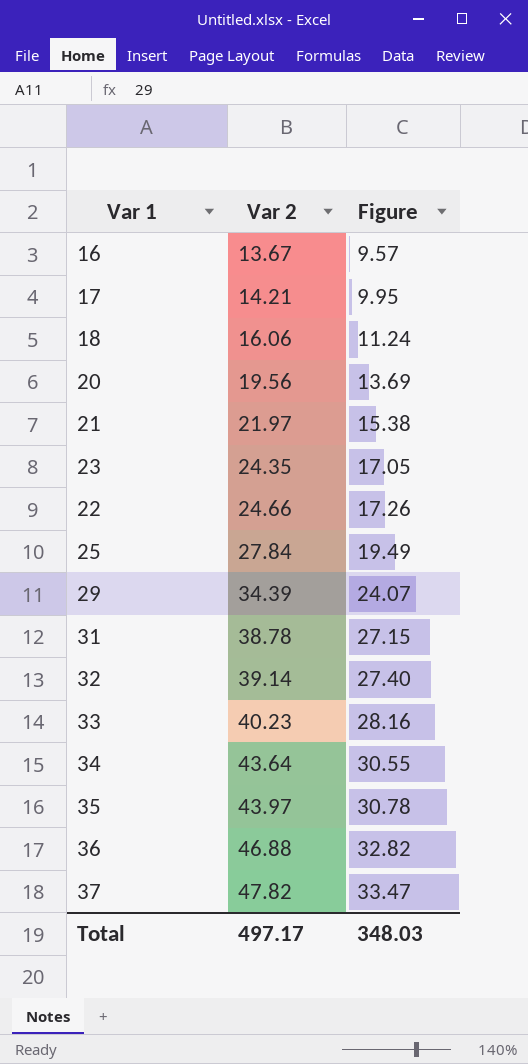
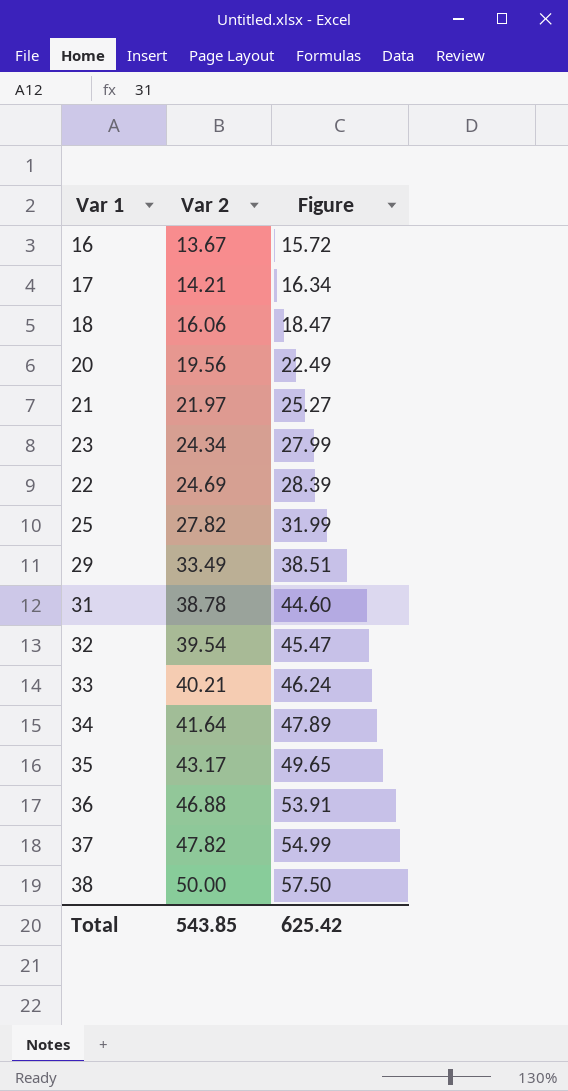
column Figure | formula: [Var 2] * 0.7 -> [Var 2] * 1.15
23 | Var 2: 24.35 -> 24.34
22 | Var 2: 24.66 -> 24.69
25 | Var 2: 27.84 -> 27.82
29 | Var 2: 34.39 -> 33.49
32 | Var 2: 39.14 -> 39.54
33 | Var 2: 40.23 -> 40.21
34 | Var 2: 43.64 -> 41.64
35 | Var 2: 43.97 -> 43.17
row 38: none -> 50.00 | 57.50
Total | Var 2: 497.17 -> 543.85
Total | Figure: 348.03 -> 625.42

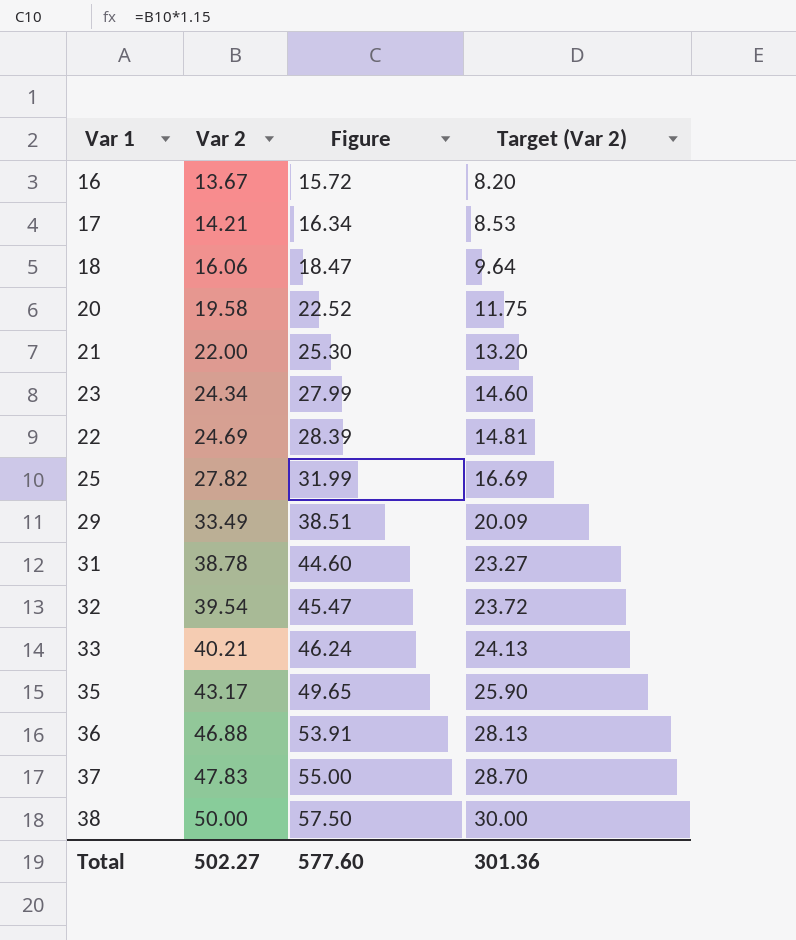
column Target (Var 2) | formula: none -> [Var 2] * 0.6
row 34: 41.64 | 47.89 -> none
20 | Var 2: 19.56 -> 19.58
20 | Figure: 22.49 -> 22.52
21 | Var 2: 21.97 -> 22.00
21 | Figure: 25.27 -> 25.30
37 | Var 2: 47.82 -> 47.83
37 | Figure: 54.99 -> 55.00
Total | Var 2: 543.85 -> 502.27
Total | Figure: 625.42 -> 577.60

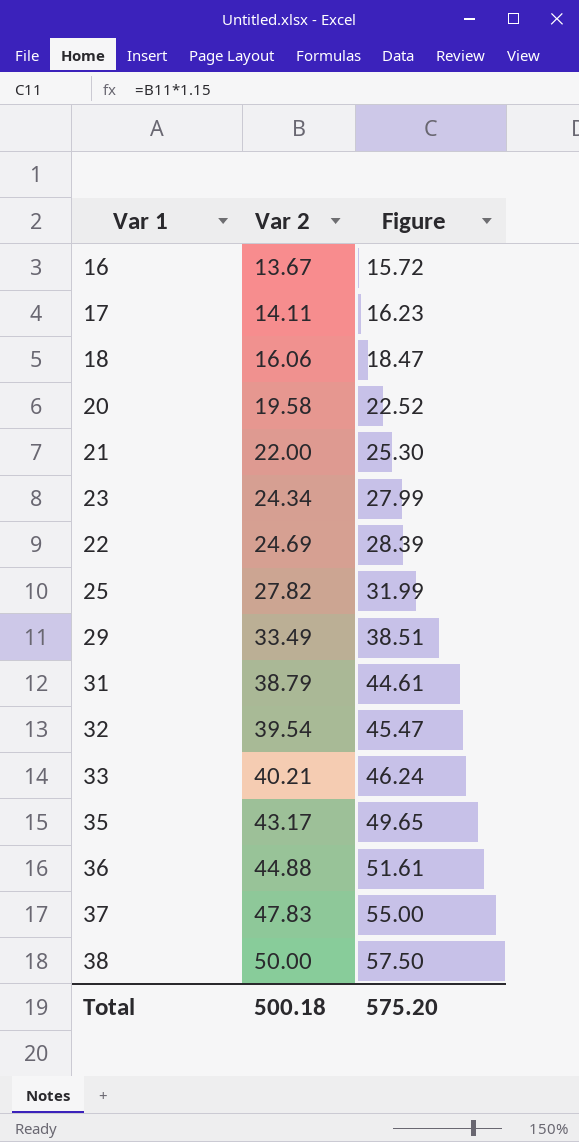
column Target (Var 2) | formula: [Var 2] * 0.6 -> none
17 | Var 2: 14.21 -> 14.11
17 | Figure: 16.34 -> 16.23
31 | Var 2: 38.78 -> 38.79
31 | Figure: 44.60 -> 44.61
36 | Var 2: 46.88 -> 44.88
36 | Figure: 53.91 -> 51.61
Total | Var 2: 502.27 -> 500.18
Total | Figure: 577.60 -> 575.20

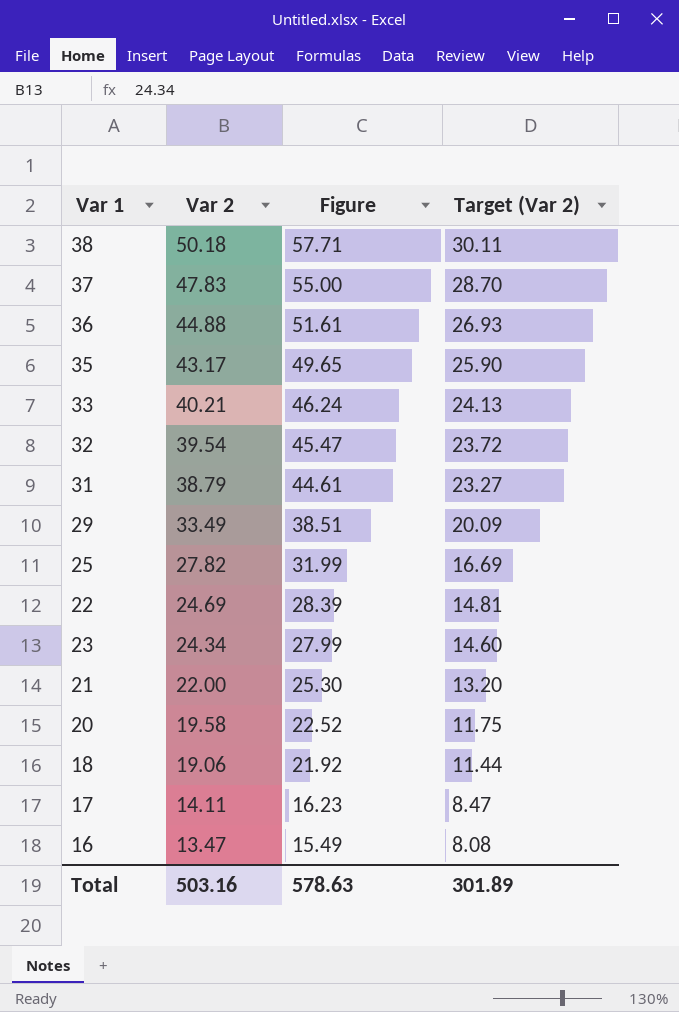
row order: Var 2 ascending -> Var 2 descending
column Target (Var 2) | formula: none -> [Var 2] * 0.6
38 | Var 2: 50.00 -> 50.18
38 | Figure: 57.50 -> 57.71
18 | Var 2: 16.06 -> 19.06
18 | Figure: 18.47 -> 21.92
16 | Var 2: 13.67 -> 13.47
16 | Figure: 15.72 -> 15.49
Total | Var 2: 500.18 -> 503.16
Total | Figure: 575.20 -> 578.63

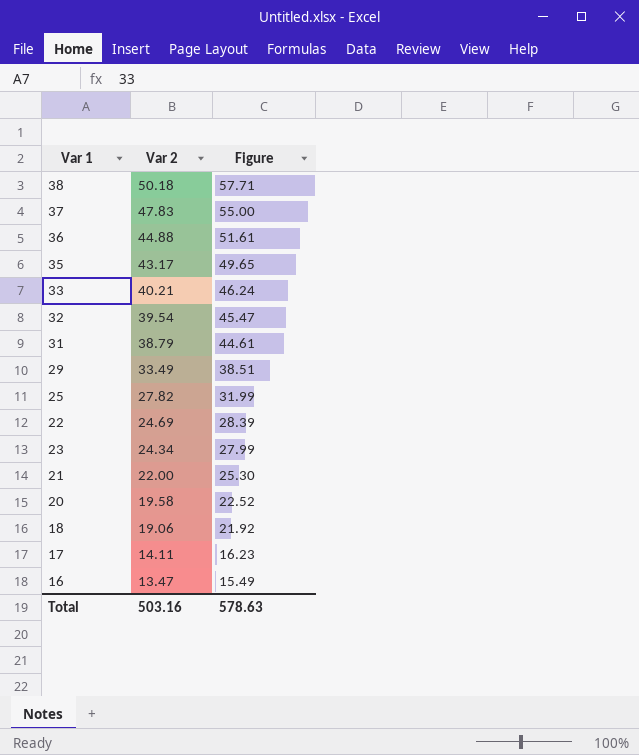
column Target (Var 2) | formula: [Var 2] * 0.6 -> none

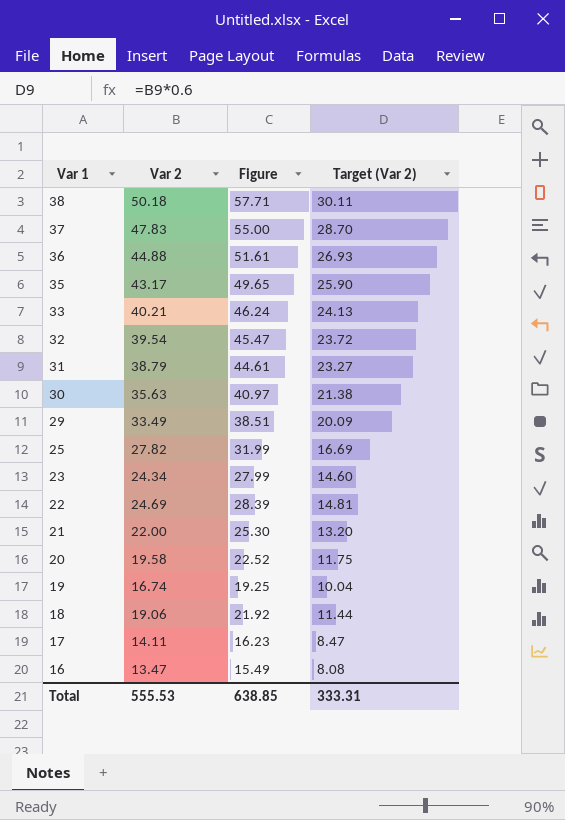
row order: Var 2 descending -> Var 1 descending
column Target (Var 2) | formula: none -> [Var 2] * 0.6
row 30: none -> 35.63 | 40.97 | 21.38
row 19: none -> 16.74 | 19.25 | 10.04
Total | Var 2: 503.16 -> 555.53
Total | Figure: 578.63 -> 638.85

